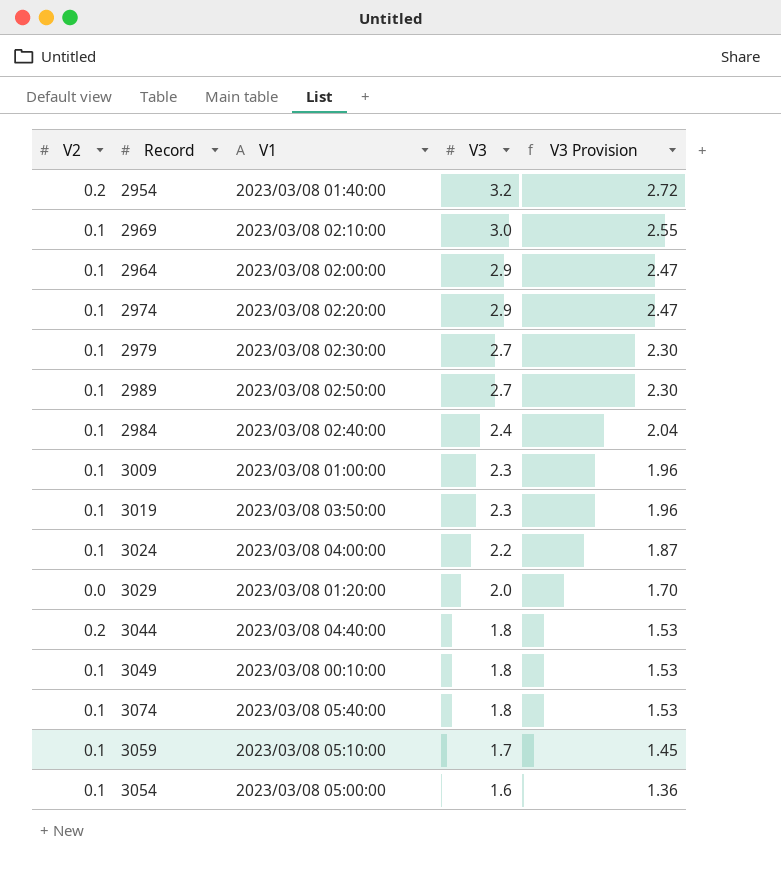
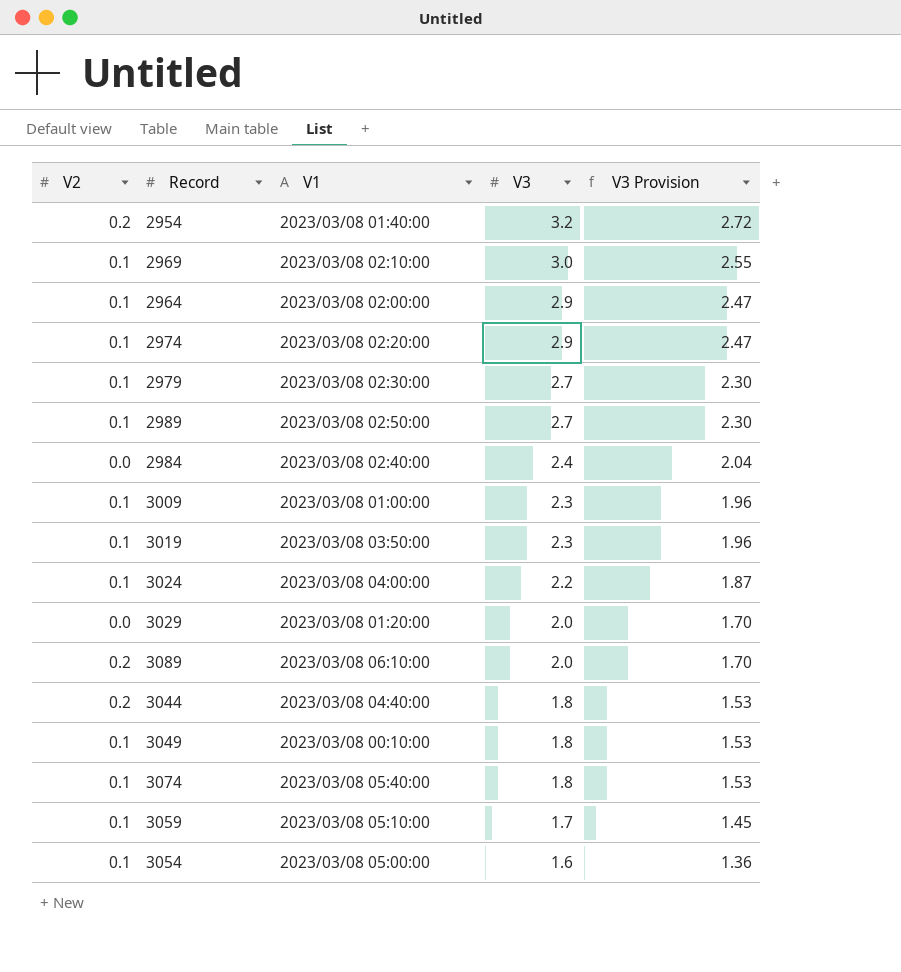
2984 | V2: 0.1 -> 0.0
row 3089: none -> 0.2 | 2023/03/08 06:10:00 | 2.0 | 1.70

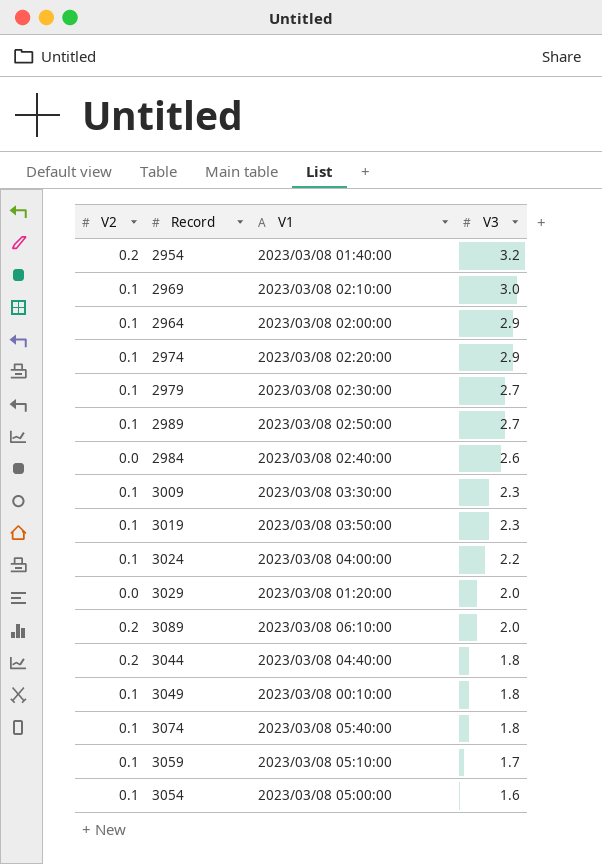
column V3 Provision | formula: [V3] * 0.85 -> none
2984 | V3: 2.4 -> 2.6
3009 | V1: 2023/03/08 01:00:00 -> 2023/03/08 03:30:00

